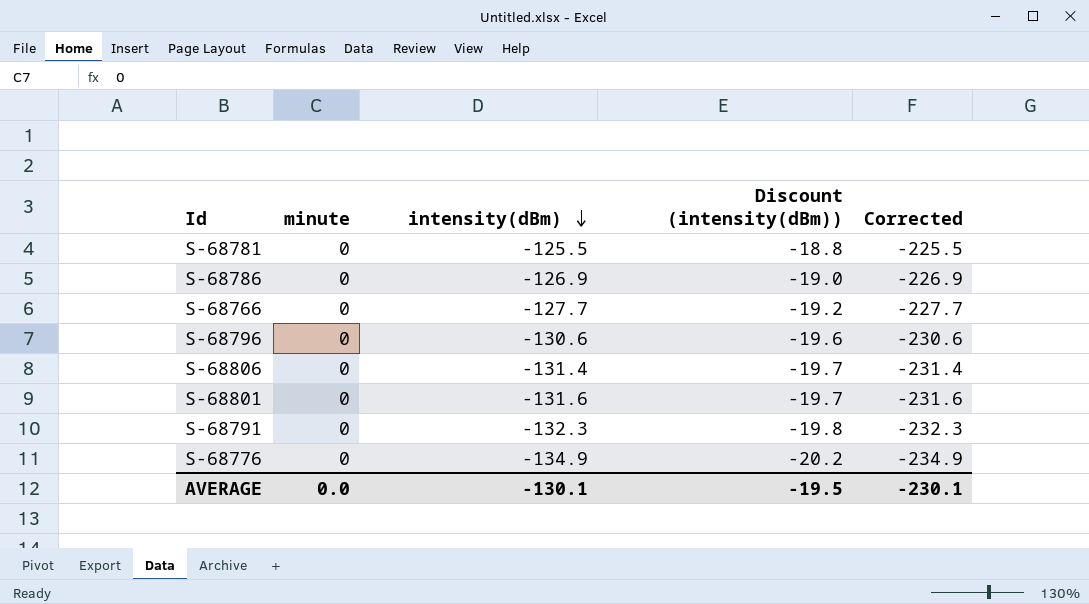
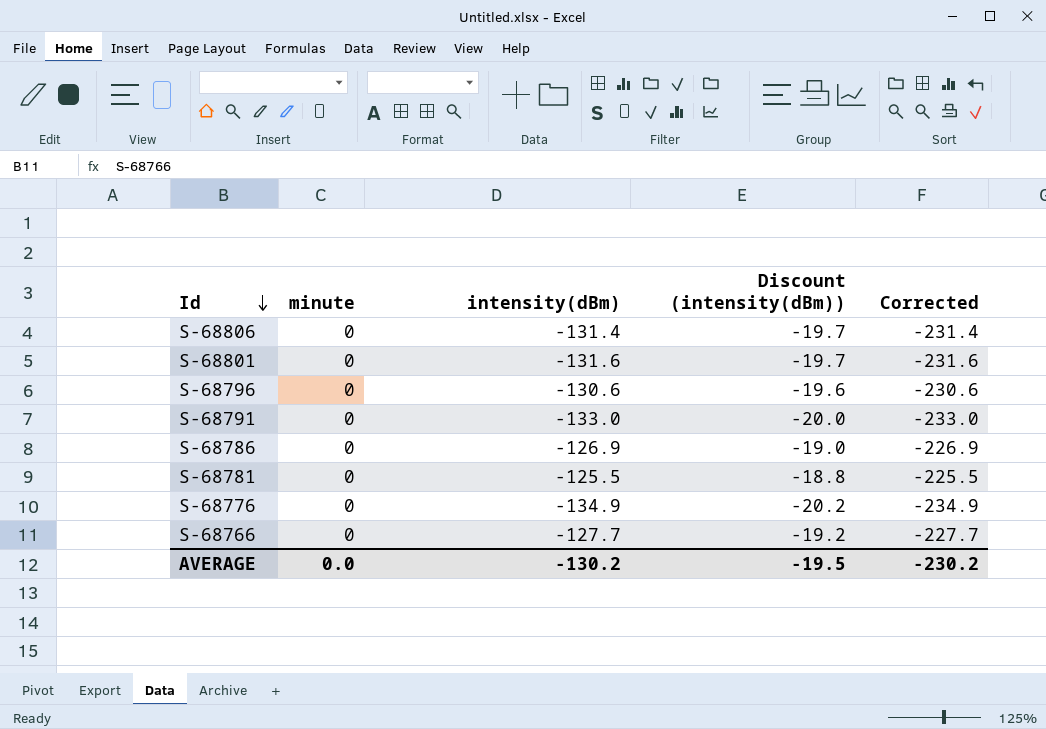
row order: intensity(dBm) descending -> Id descending
S-68791 | intensity(dBm): -132.3 -> -133.0
S-68791 | Discount (intensity(dBm)): -19.8 -> -20.0
S-68791 | Corrected: -232.3 -> -233.0
AVERAGE | intensity(dBm): -130.1 -> -130.2
AVERAGE | Corrected: -230.1 -> -230.2

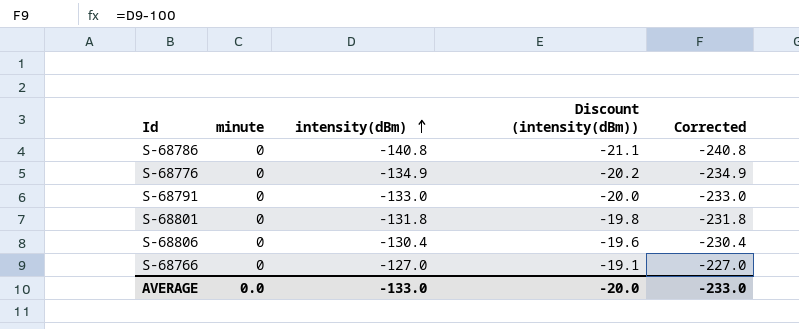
row order: Id descending -> intensity(dBm) ascending
row S-68796: 0 | -130.6 | -19.6 | -230.6 -> none
row S-68781: 0 | -125.5 | -18.8 | -225.5 -> none
S-68786 | intensity(dBm): -126.9 -> -140.8
S-68786 | Discount (intensity(dBm)): -19.0 -> -21.1
S-68786 | Corrected: -226.9 -> -240.8
S-68801 | intensity(dBm): -131.6 -> -131.8
S-68801 | Discount (intensity(dBm)): -19.7 -> -19.8
S-68801 | Corrected: -231.6 -> -231.8
S-68806 | intensity(dBm): -131.4 -> -130.4
S-68806 | Discount (intensity(dBm)): -19.7 -> -19.6
S-68806 | Corrected: -231.4 -> -230.4
S-68766 | intensity(dBm): -127.7 -> -127.0
S-68766 | Discount (intensity(dBm)): -19.2 -> -19.1
S-68766 | Corrected: -227.7 -> -227.0
AVERAGE | intensity(dBm): -130.2 -> -133.0
AVERAGE | Discount (intensity(dBm)): -19.5 -> -20.0
AVERAGE | Corrected: -230.2 -> -233.0

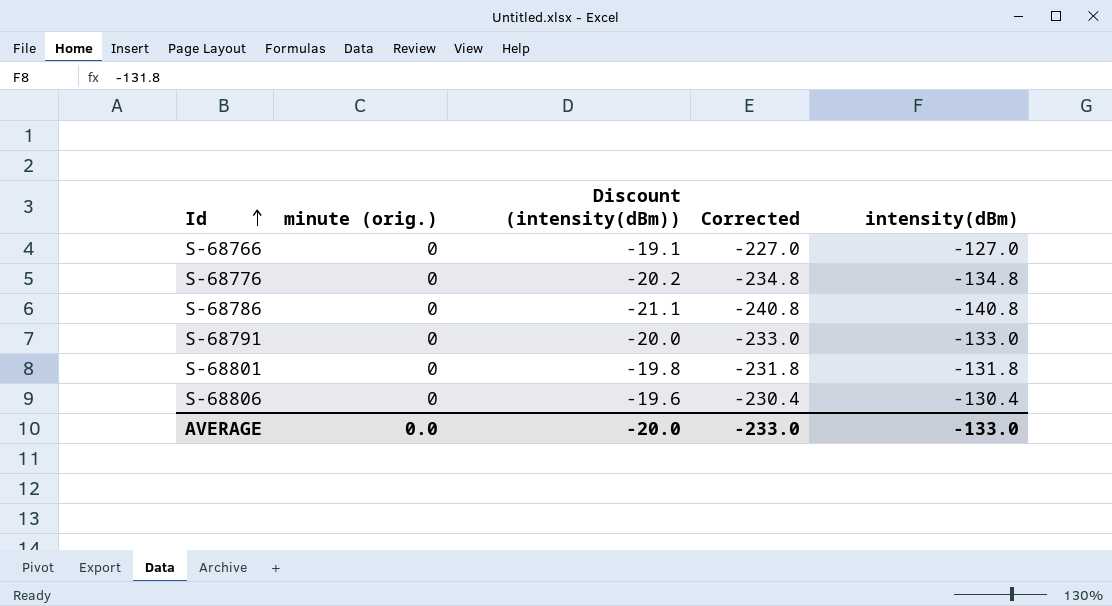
row order: intensity(dBm) ascending -> Id ascending
column name: minute -> minute (orig.)
column intensity(dBm) | position: 3 -> 5
S-68776 | Corrected: -234.9 -> -234.8
S-68776 | intensity(dBm): -134.9 -> -134.8

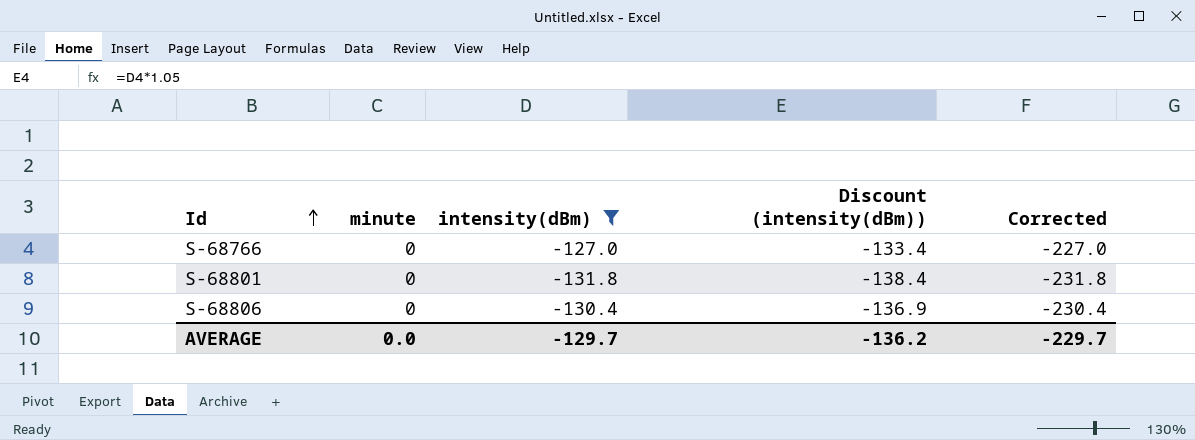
filter: none -> intensity(dBm) >= -131.8
column name: minute (orig.) -> minute
column intensity(dBm) | position: 5 -> 3
column Discount (intensity(dBm)) | formula: [intensity(dBm)] * 0.15 -> [intensity(dBm)] * 1.05
AVERAGE | intensity(dBm): -133.0 -> -129.7
AVERAGE | Discount (intensity(dBm)): -20.0 -> -136.2
AVERAGE | Corrected: -233.0 -> -229.7

